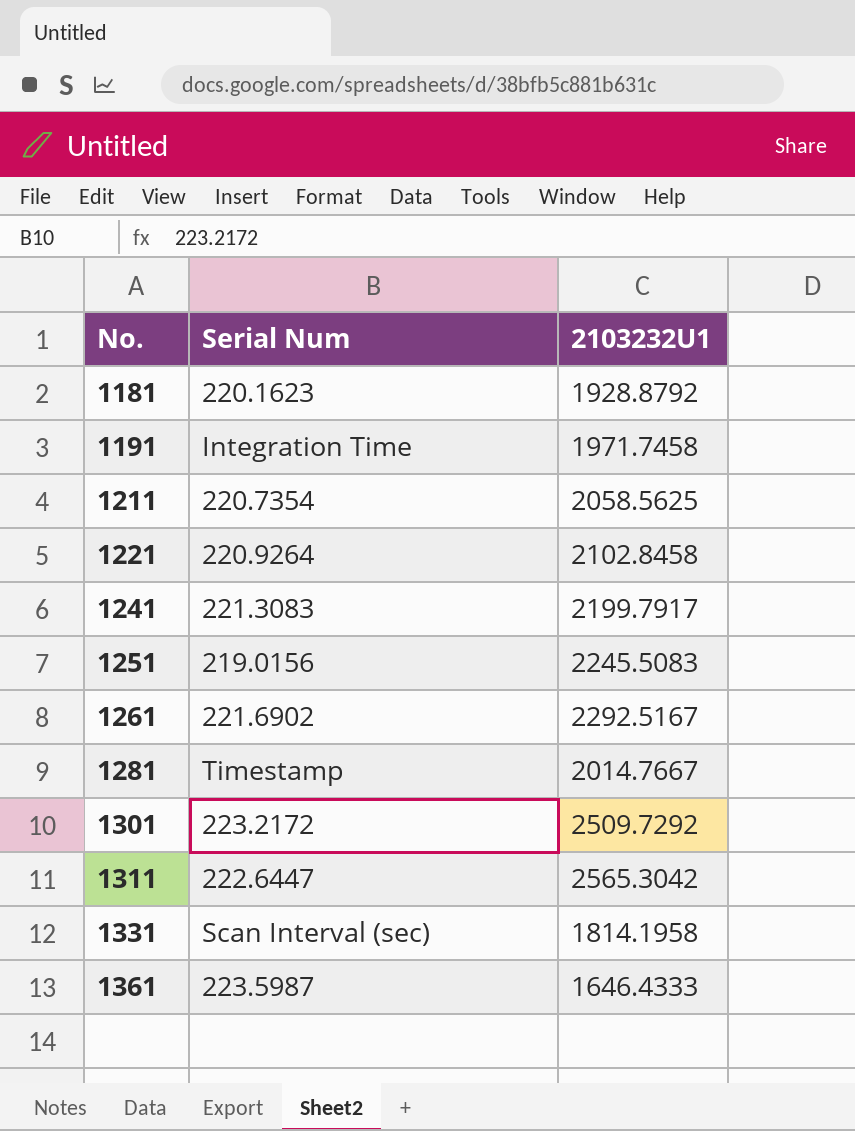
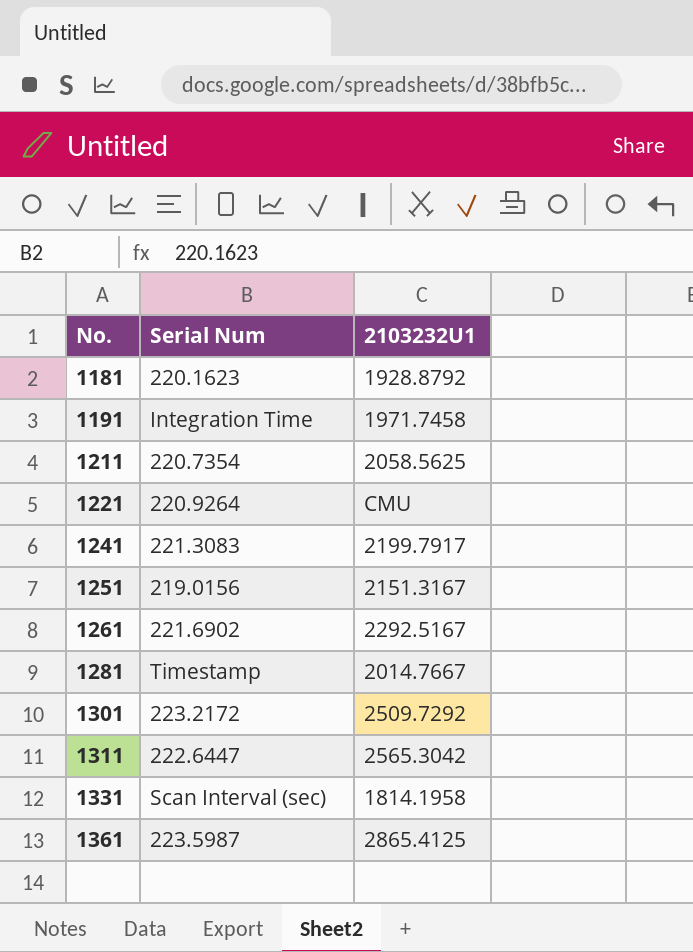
1221 | 2103232U1: 2102.8458 -> CMU
1251 | 2103232U1: 2245.5083 -> 2151.3167
1361 | 2103232U1: 1646.4333 -> 2865.4125

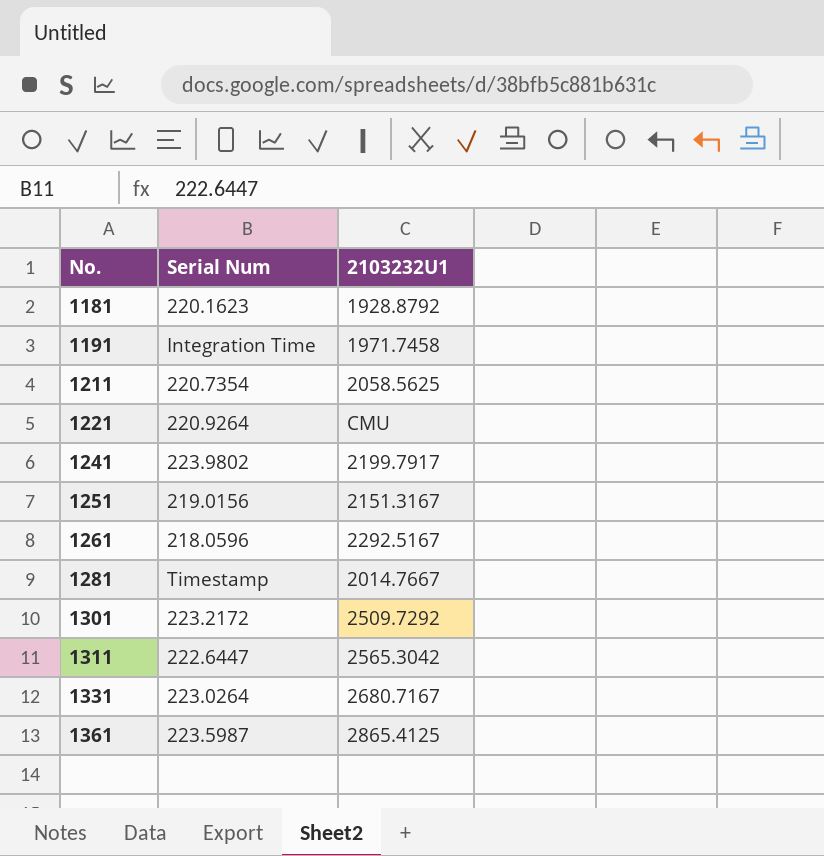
1241 | Serial Num: 221.3083 -> 223.9802
1261 | Serial Num: 221.6902 -> 218.0596
1331 | Serial Num: Scan Interval (sec) -> 223.0264
1331 | 2103232U1: 1814.1958 -> 2680.7167

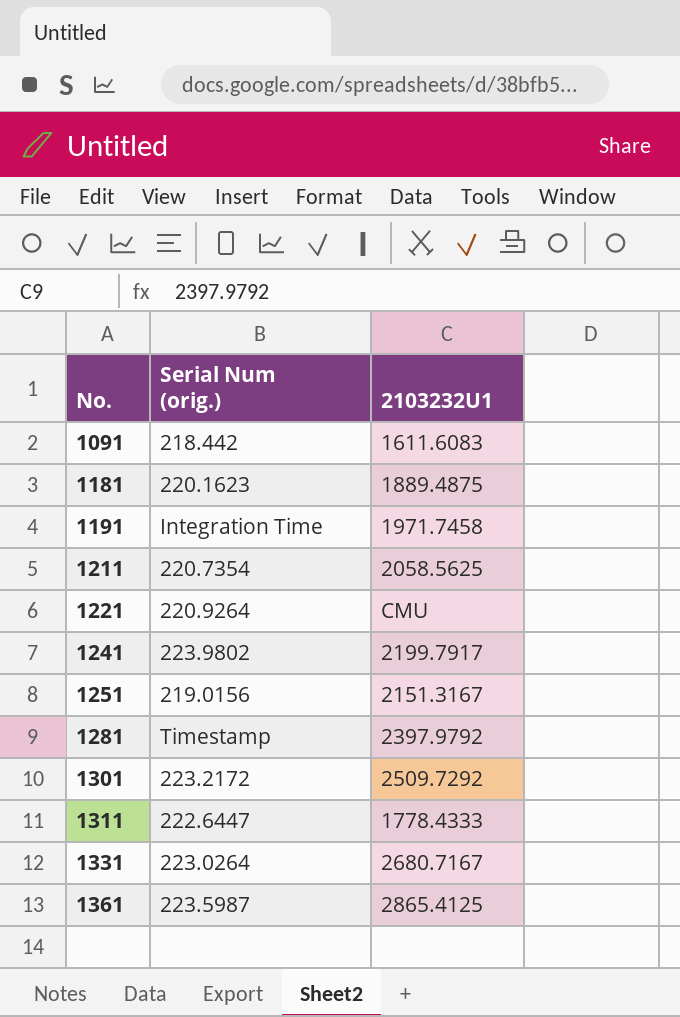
column name: Serial Num -> Serial Num (orig.)
row 1261: 218.0596 | 2292.5167 -> none
row 1091: none -> 218.442 | 1611.6083
1181 | 2103232U1: 1928.8792 -> 1889.4875
1281 | 2103232U1: 2014.7667 -> 2397.9792
1311 | 2103232U1: 2565.3042 -> 1778.4333

